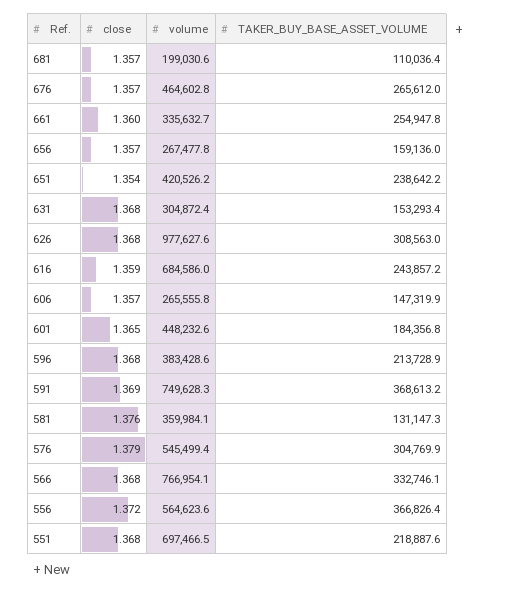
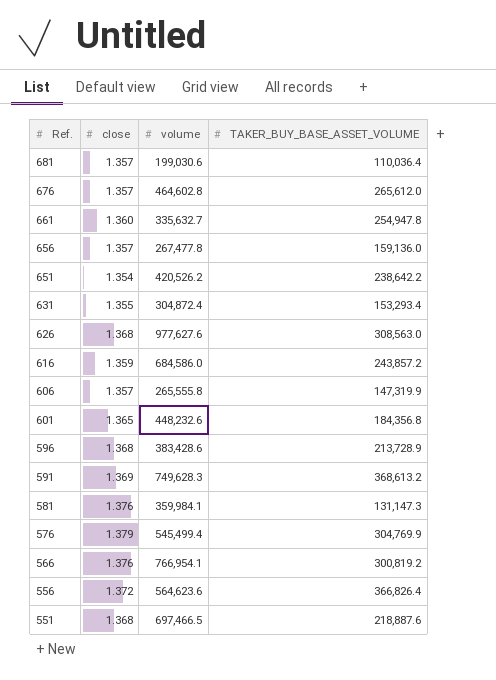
631 | close: 1.368 -> 1.355
566 | close: 1.368 -> 1.376
566 | TAKER_BUY_BASE_ASSET_VOLUME: 332,746.1 -> 300,819.2

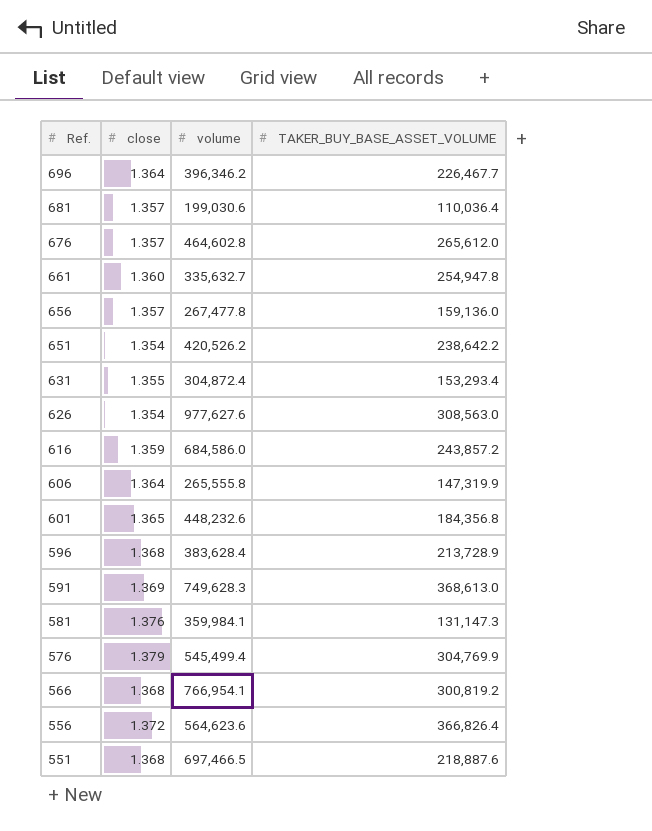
row 696: none -> 1.364 | 396,346.2 | 226,467.7
626 | close: 1.368 -> 1.354
606 | close: 1.357 -> 1.364
596 | volume: 383,428.6 -> 383,628.4
591 | TAKER_BUY_BASE_ASSET_VOLUME: 368,613.2 -> 368,613.0
566 | close: 1.376 -> 1.368

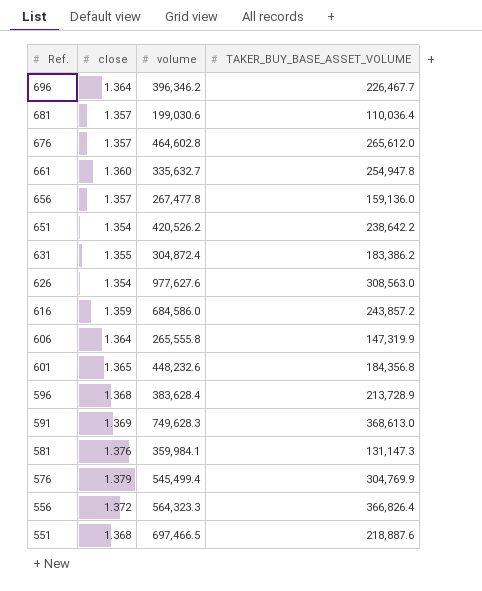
row 566: 1.368 | 766,954.1 | 300,819.2 -> none
631 | TAKER_BUY_BASE_ASSET_VOLUME: 153,293.4 -> 183,386.2
556 | volume: 564,623.6 -> 564,323.3

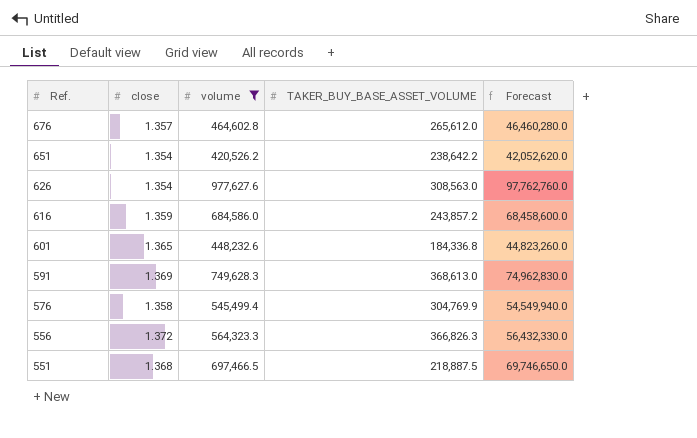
filter: none -> volume >= 420,526.2
column Forecast | formula: none -> [volume] * 100
601 | TAKER_BUY_BASE_ASSET_VOLUME: 184,356.8 -> 184,336.8
576 | close: 1.379 -> 1.358
556 | TAKER_BUY_BASE_ASSET_VOLUME: 366,826.4 -> 366,826.3
551 | TAKER_BUY_BASE_ASSET_VOLUME: 218,887.6 -> 218,887.5

